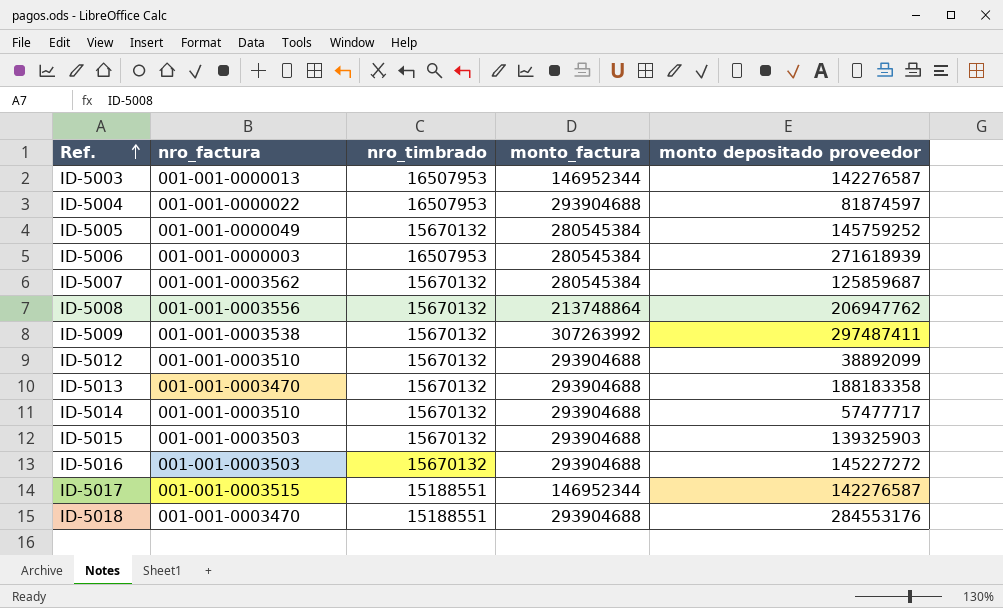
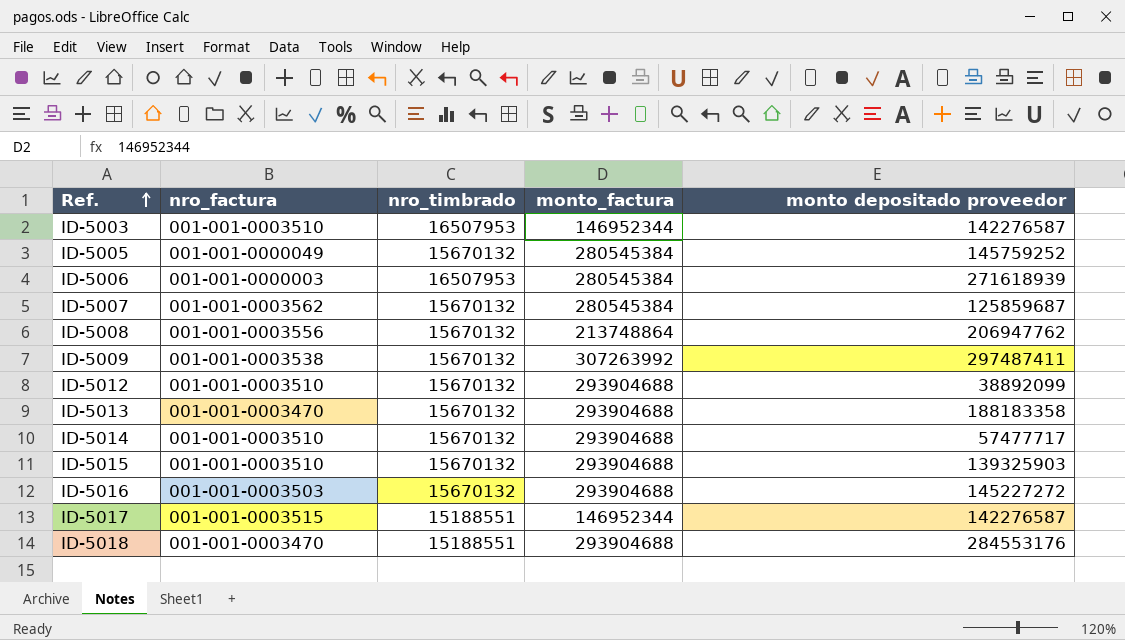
row ID-5004: 001-001-0000022 | 16507953 | 293904688 | 81874597 -> none
ID-5003 | nro_factura: 001-001-0000013 -> 001-001-0003510
ID-5015 | nro_factura: 001-001-0003503 -> 001-001-0003510

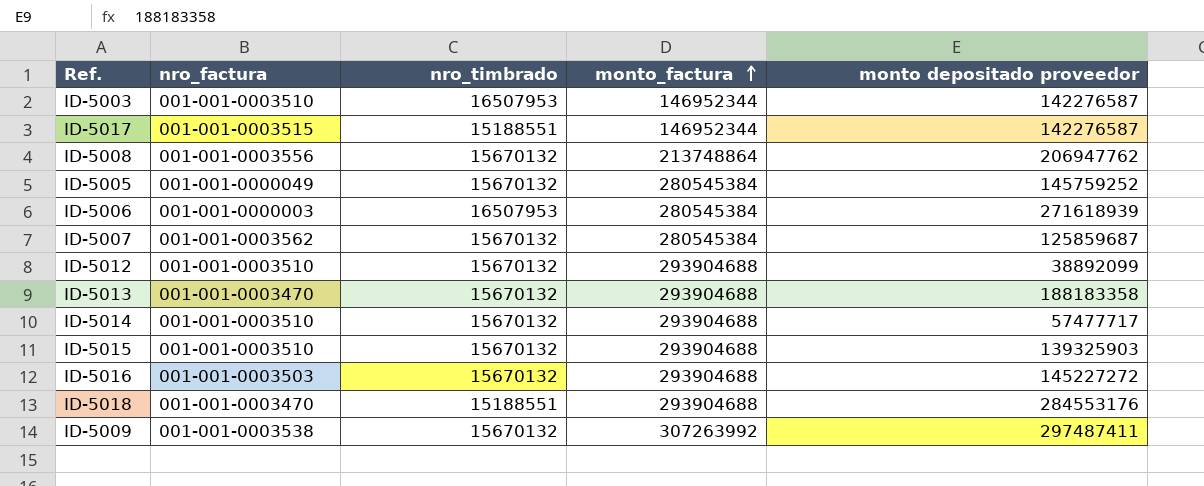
row order: Ref. ascending -> monto_factura ascending

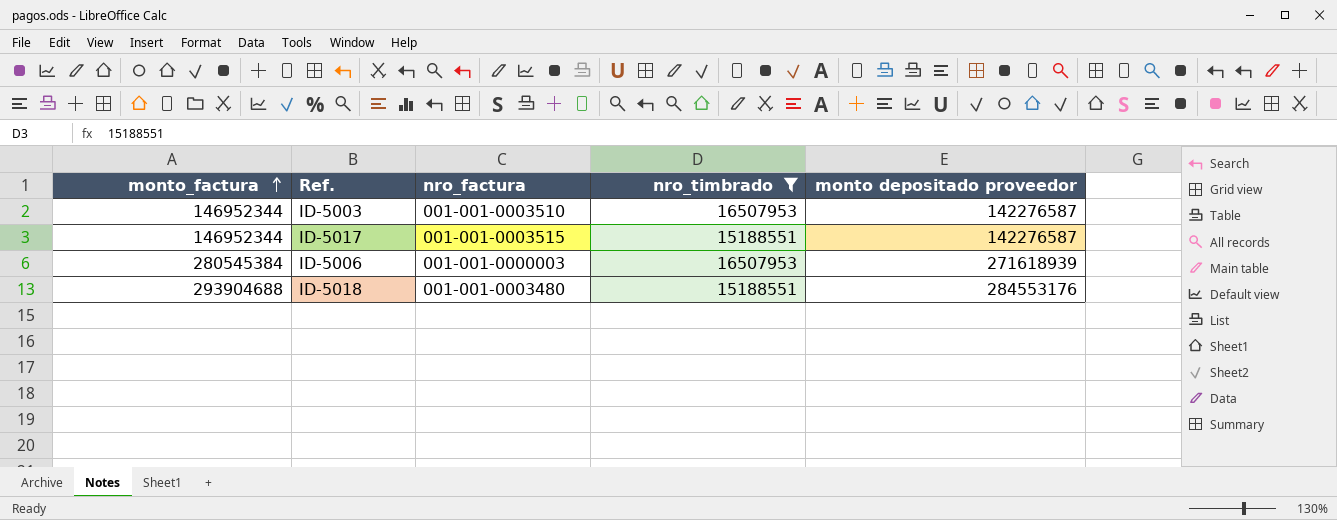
filter: none -> nro_timbrado != 15670132
column monto_factura | position: 4 -> 1
ID-5018 | nro_factura: 001-001-0003470 -> 001-001-0003480

